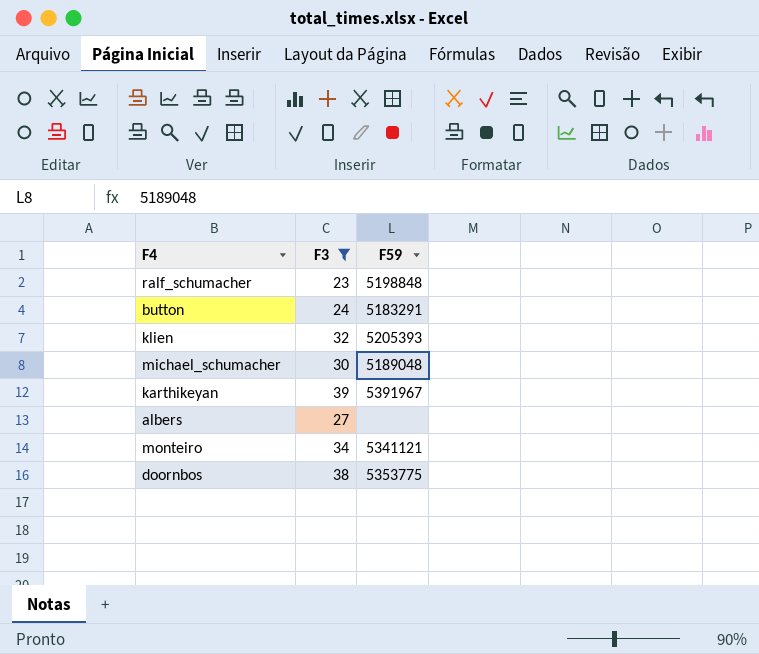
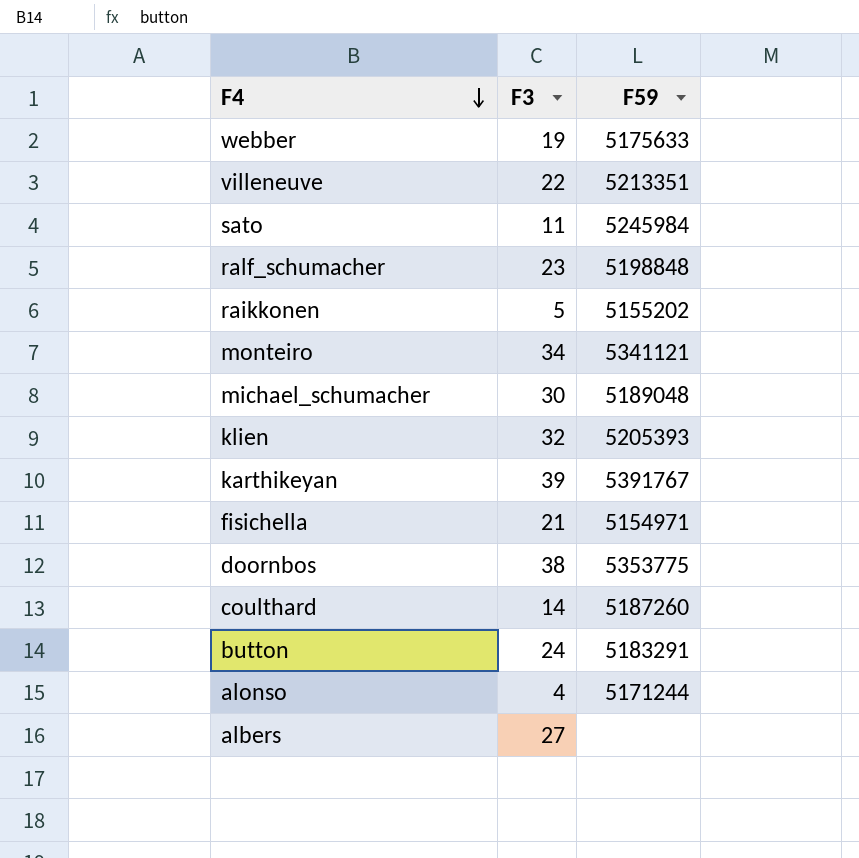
filter: F3 >= 23 -> none
row order: none -> F4 descending
karthikeyan | F59: 5391967 -> 5391767

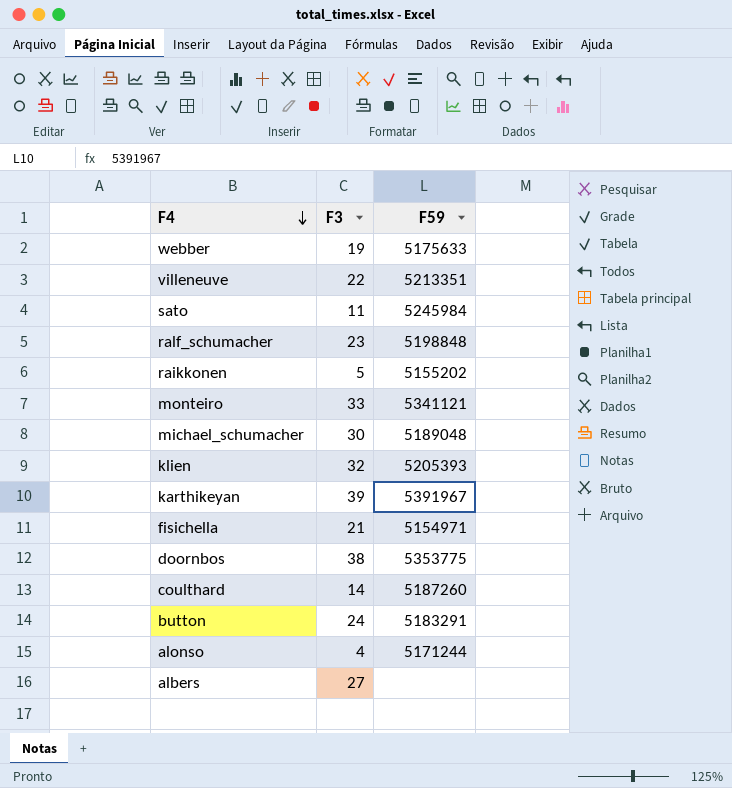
monteiro | F3: 34 -> 33
karthikeyan | F59: 5391767 -> 5391967

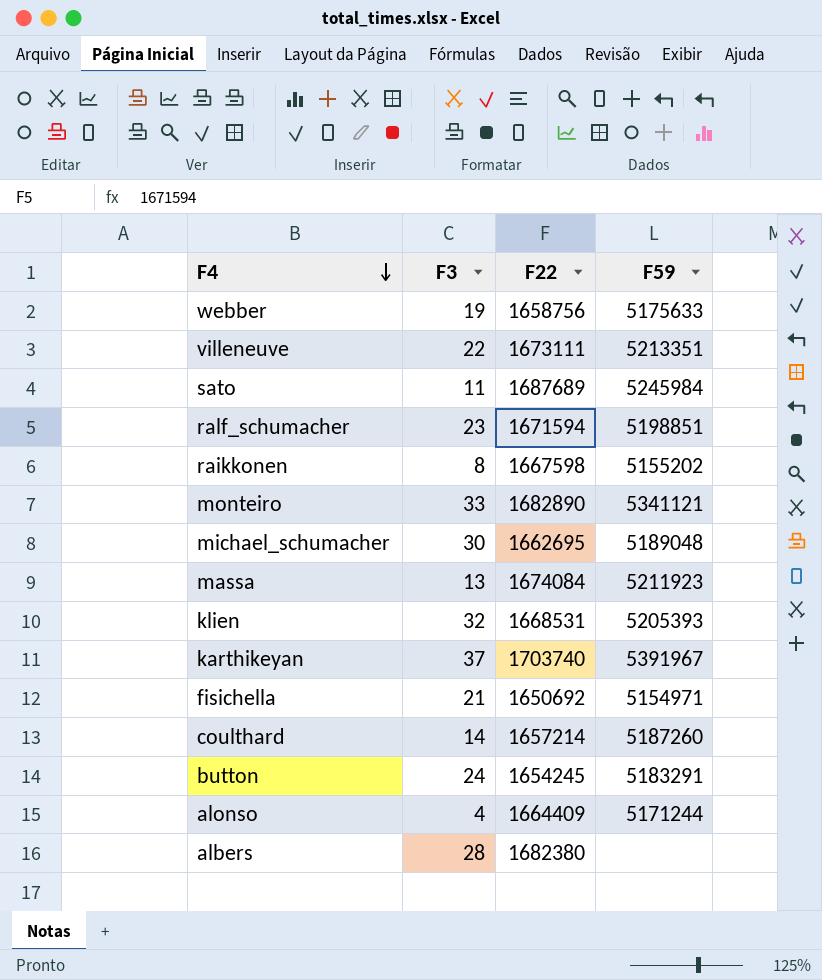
column F22 | position: none -> 3
row doornbos: 38 | 5353775 -> none
ralf_schumacher | F59: 5198848 -> 5198851
raikkonen | F3: 5 -> 8
row massa: none -> 13 | 1674084 | 5211923
karthikeyan | F3: 39 -> 37
albers | F3: 27 -> 28

